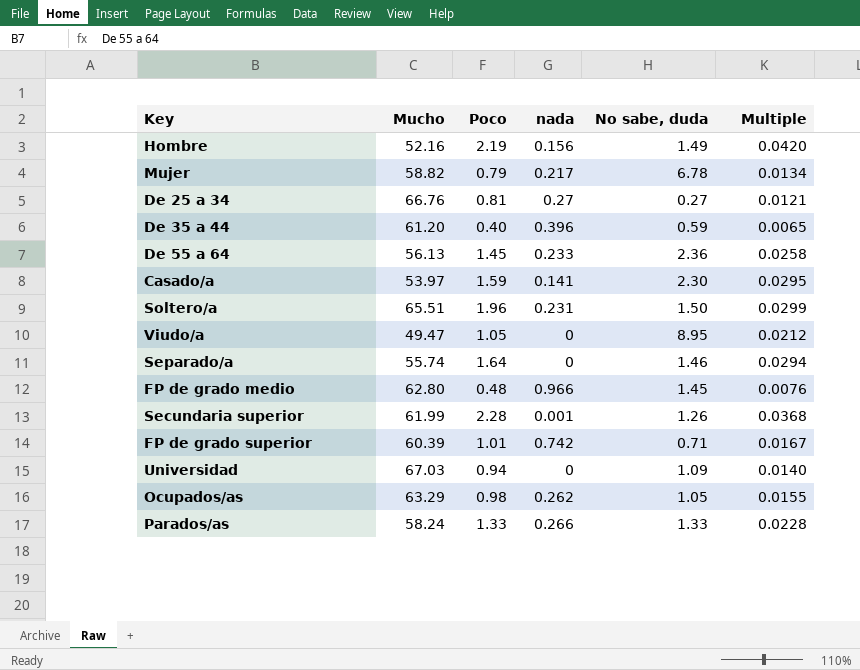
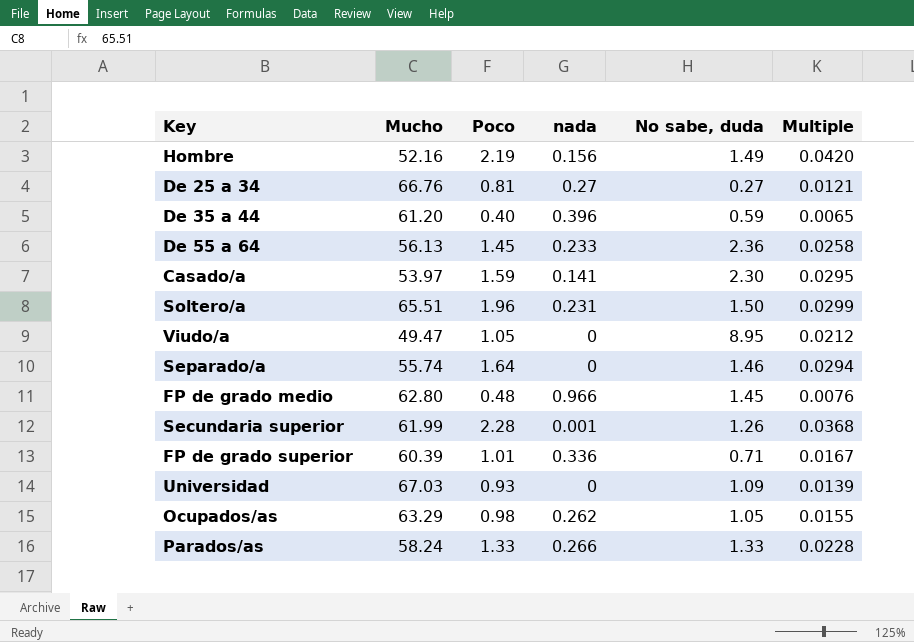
row Mujer: 58.82 | 0.79 | 0.217 | 6.78 | 0.0134 -> none
FP de grado superior | nada: 0.742 -> 0.336
Universidad | Poco: 0.94 -> 0.93
Universidad | Multiple: 0.0140 -> 0.0139

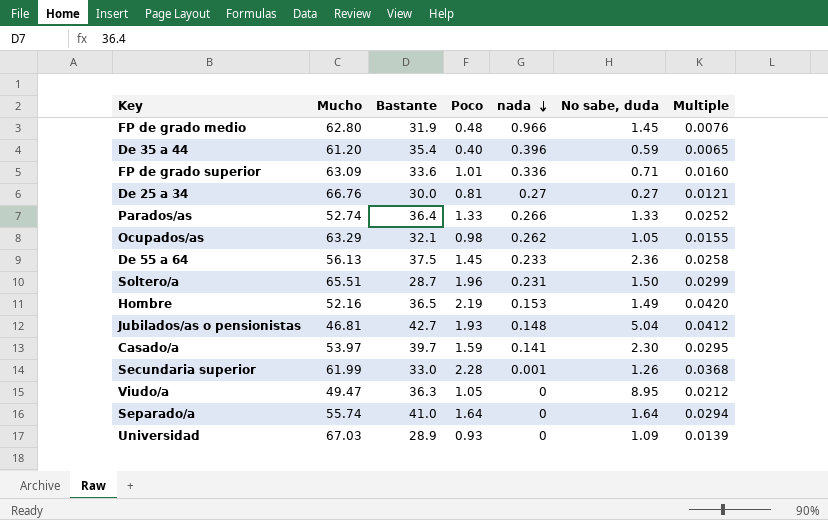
row order: none -> nada descending
column Bastante | position: none -> 3
FP de grado superior | Mucho: 60.39 -> 63.09
FP de grado superior | Multiple: 0.0167 -> 0.0160
Parados/as | Mucho: 58.24 -> 52.74
Parados/as | Multiple: 0.0228 -> 0.0252
Hombre | nada: 0.156 -> 0.153
row Jubilados/as o pensionistas: none -> 46.81 | 42.7 | 1.93 | 0.148 | 5.04 | 0.0412
Separado/a | No sabe, duda: 1.46 -> 1.64

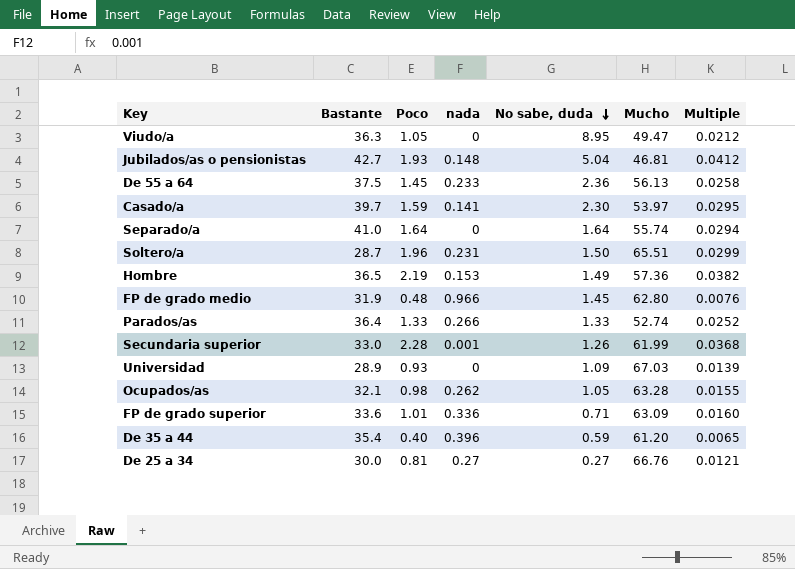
row order: nada descending -> No sabe, duda descending
column Mucho | position: 2 -> 6
Hombre | Mucho: 52.16 -> 57.36
Hombre | Multiple: 0.0420 -> 0.0382
Ocupados/as | Mucho: 63.29 -> 63.28

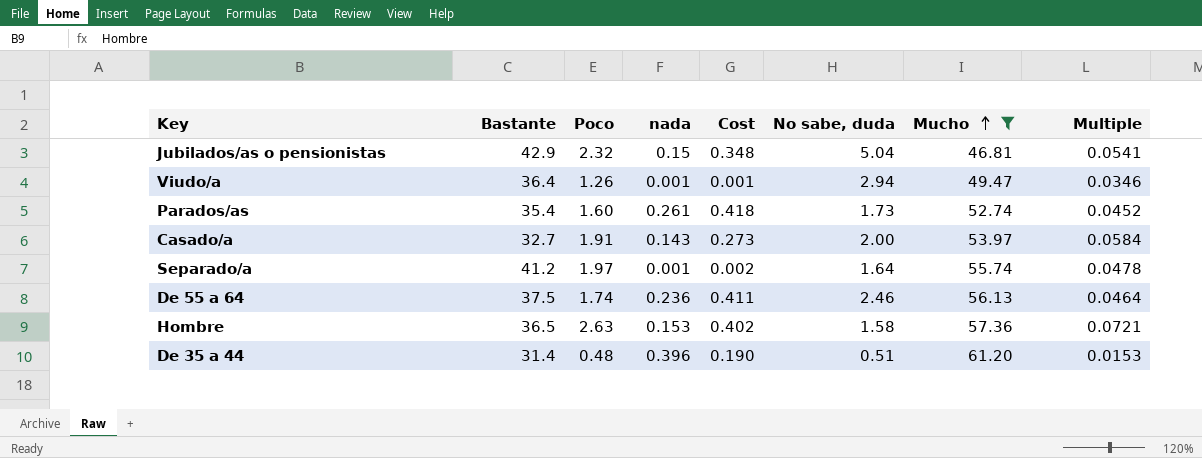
filter: none -> Mucho <= 61.20
row order: No sabe, duda descending -> Mucho ascending
column Cost | formula: none -> [Poco] * [nada]
column Multiple | formula: [Poco] / [Mucho] -> [Poco] / [Bastante]
Jubilados/as o pensionistas | Bastante: 42.7 -> 42.9
Jubilados/as o pensionistas | Poco: 1.93 -> 2.32
Jubilados/as o pensionistas | nada: 0.148 -> 0.15
Viudo/a | Bastante: 36.3 -> 36.4
Viudo/a | Poco: 1.05 -> 1.26
Viudo/a | nada: 0 -> 0.001
Viudo/a | No sabe, duda: 8.95 -> 2.94
Parados/as | Bastante: 36.4 -> 35.4
Parados/as | Poco: 1.33 -> 1.60
Parados/as | nada: 0.266 -> 0.261
Parados/as | No sabe, duda: 1.33 -> 1.73
Casado/a | Bastante: 39.7 -> 32.7
Casado/a | Poco: 1.59 -> 1.91
Casado/a | nada: 0.141 -> 0.143
Casado/a | No sabe, duda: 2.30 -> 2.00
Separado/a | Bastante: 41.0 -> 41.2
Separado/a | Poco: 1.64 -> 1.97
Separado/a | nada: 0 -> 0.001
De 55 a 64 | Poco: 1.45 -> 1.74
De 55 a 64 | nada: 0.233 -> 0.236
De 55 a 64 | No sabe, duda: 2.36 -> 2.46
Hombre | Poco: 2.19 -> 2.63
Hombre | No sabe, duda: 1.49 -> 1.58
De 35 a 44 | Bastante: 35.4 -> 31.4
De 35 a 44 | Poco: 0.40 -> 0.48
De 35 a 44 | No sabe, duda: 0.59 -> 0.51

